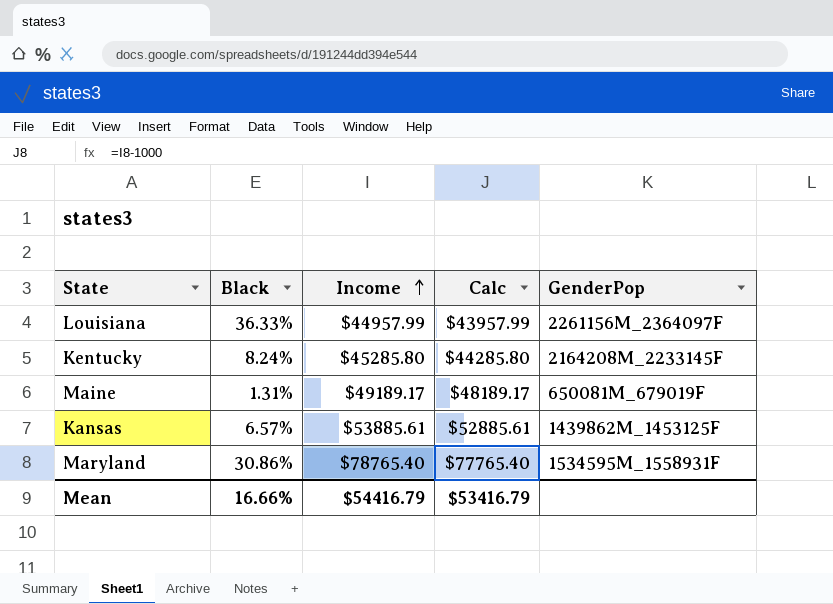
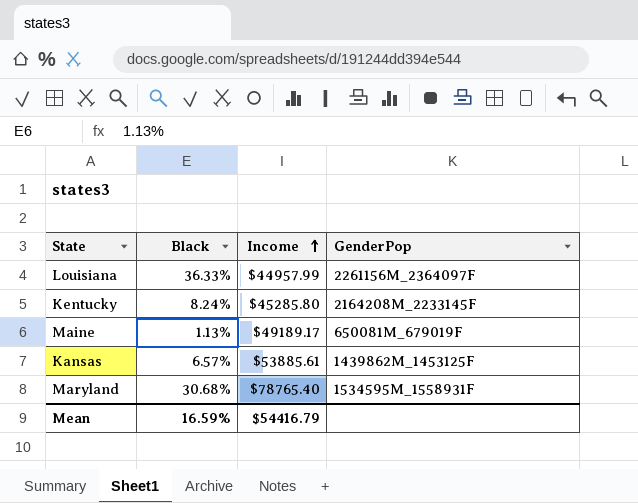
column Calc | formula: [Income] - 1000 -> none
Maine | Black: 1.31% -> 1.13%
Maryland | Black: 30.86% -> 30.68%
Mean | Black: 16.66% -> 16.59%

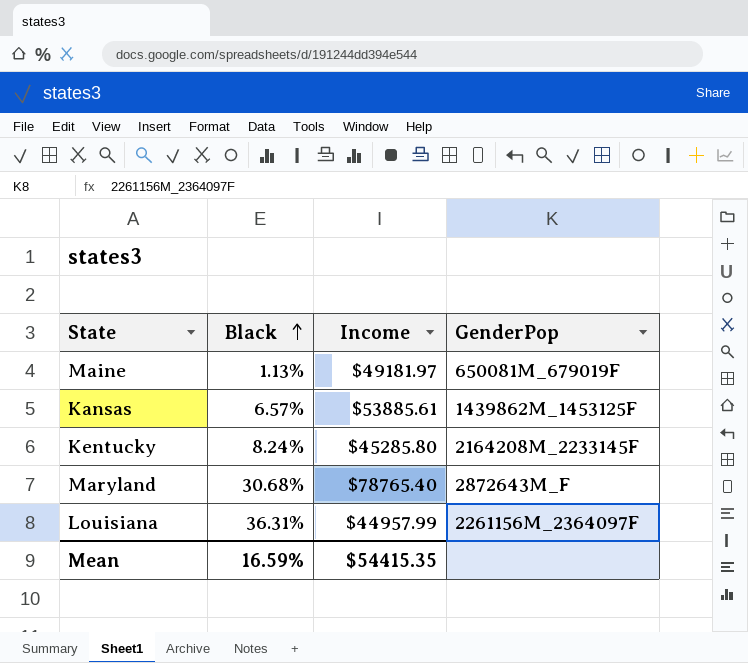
row order: Income ascending -> Black ascending
Maine | Income: $49189.17 -> $49181.97
Maryland | GenderPop: 1534595M_1558931F -> 2872643M_F
Louisiana | Black: 36.33% -> 36.31%
Mean | Income: $54416.79 -> $54415.35

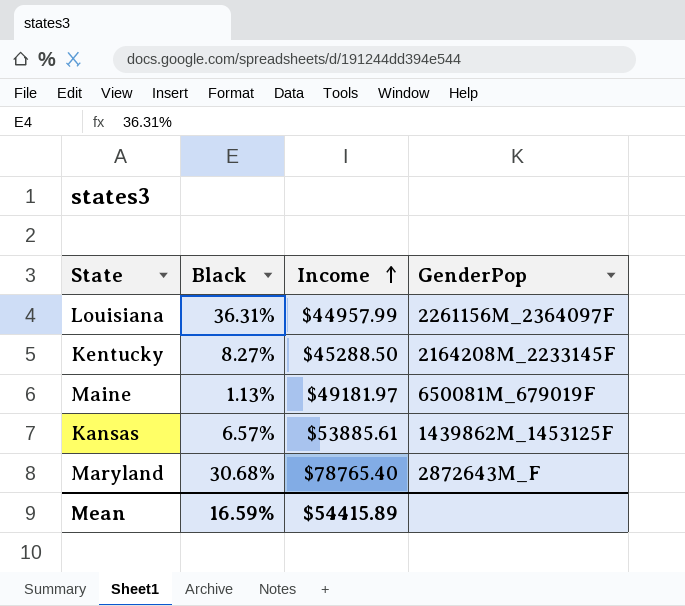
row order: Black ascending -> Income ascending
Kentucky | Black: 8.24% -> 8.27%
Kentucky | Income: $45285.80 -> $45288.50
Mean | Income: $54415.35 -> $54415.89

